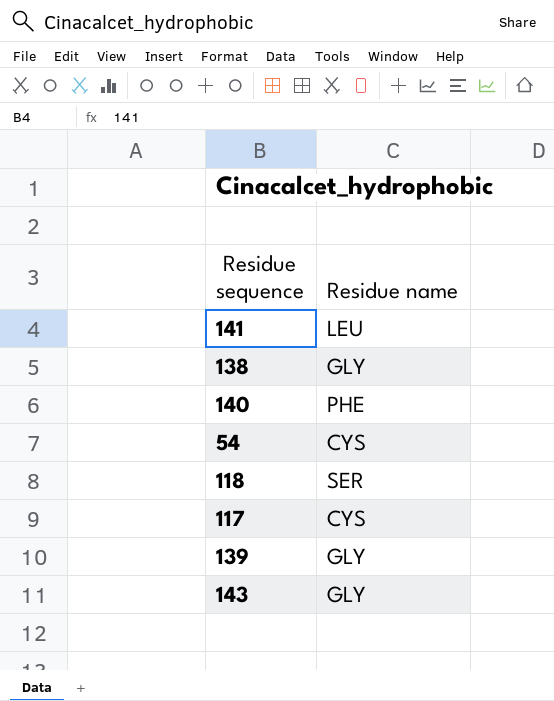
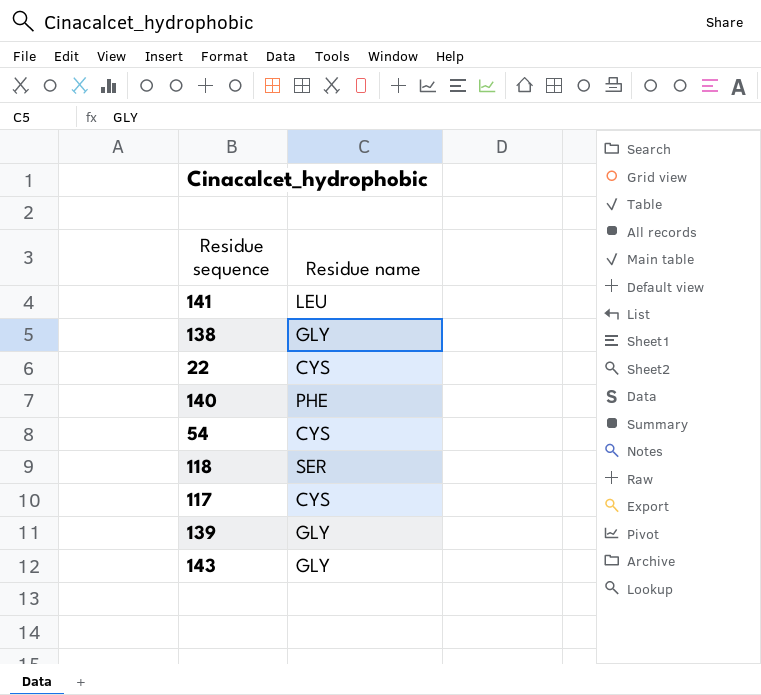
row 22: none -> CYS

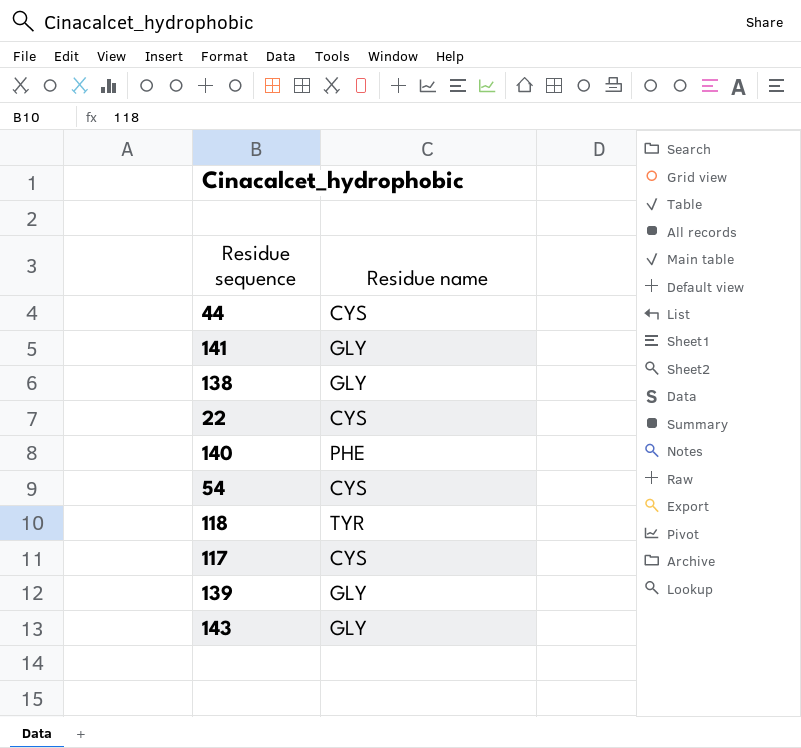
row 44: none -> CYS
141 | Residue name: LEU -> GLY
118 | Residue name: SER -> TYR

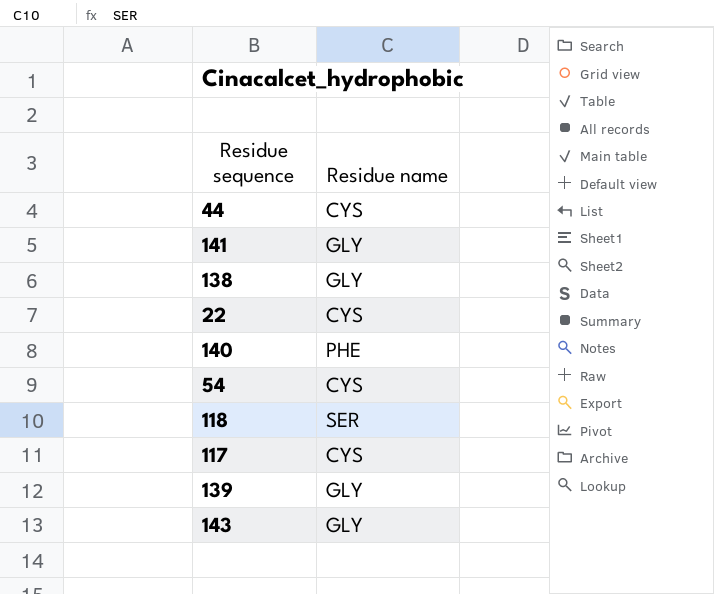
118 | Residue name: TYR -> SER

